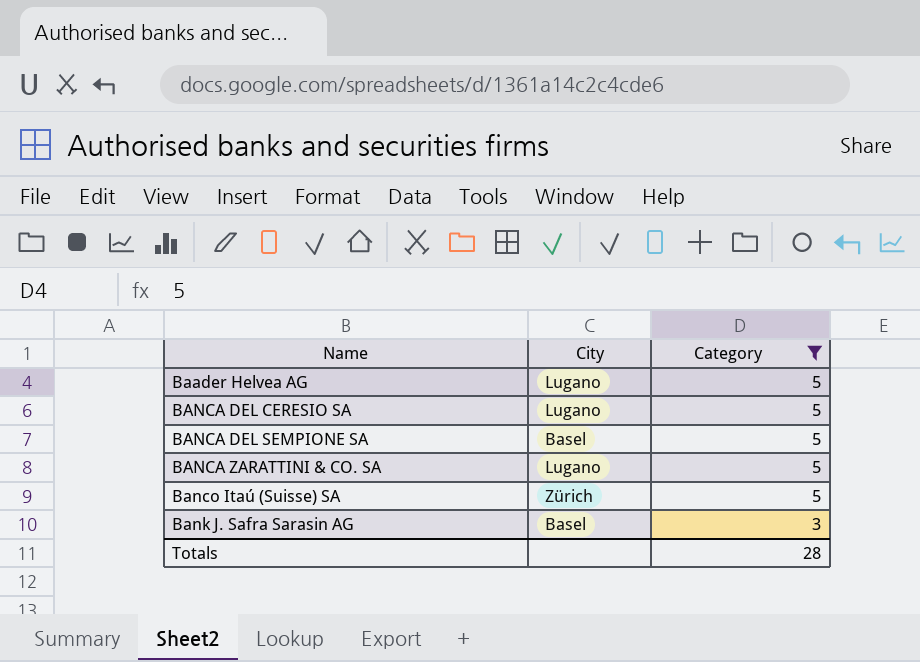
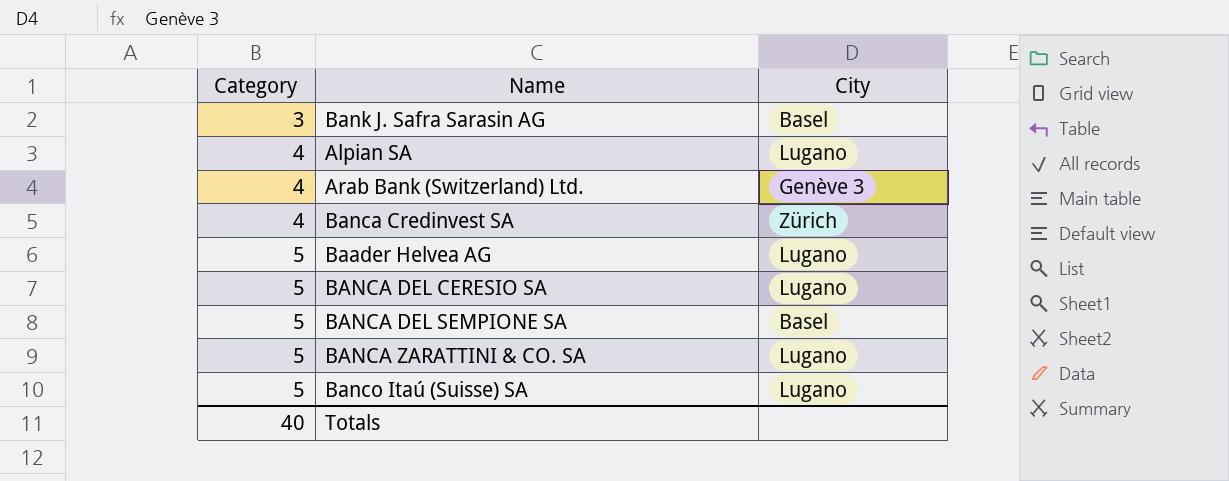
filter: Category != 4 -> none
row order: Name ascending -> Category ascending
column Category | position: 3 -> 1
Banco Itaú (Suisse) SA | City: Zürich -> Lugano
Totals | Category: 28 -> 40

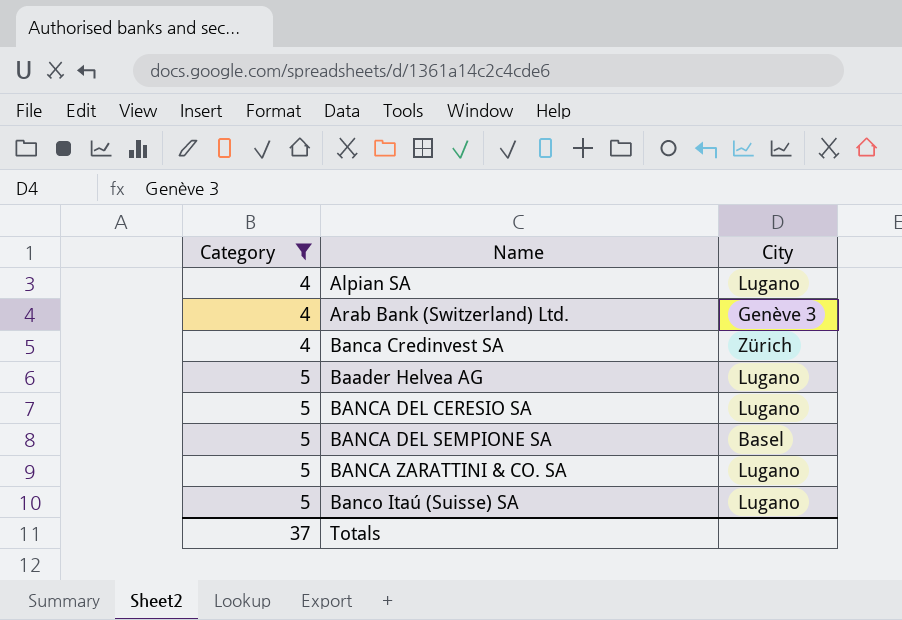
filter: none -> Category != 3
Totals | Category: 40 -> 37

